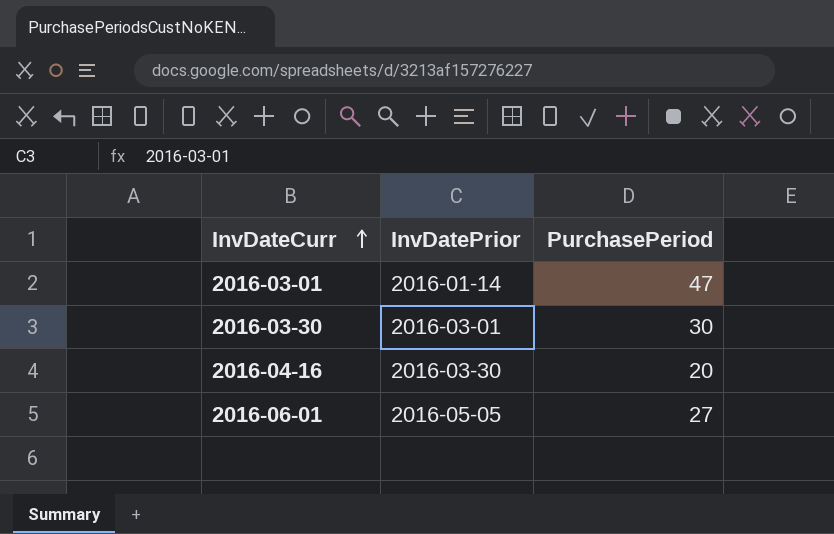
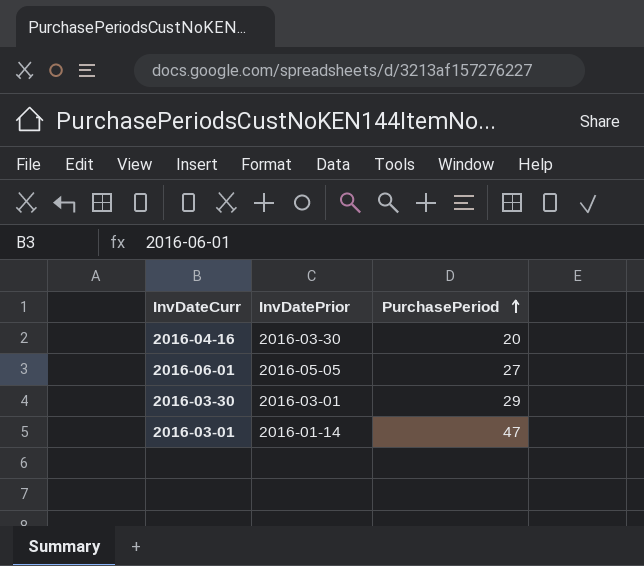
row order: InvDateCurr ascending -> PurchasePeriod ascending
2016-03-30 | PurchasePeriod: 30 -> 29

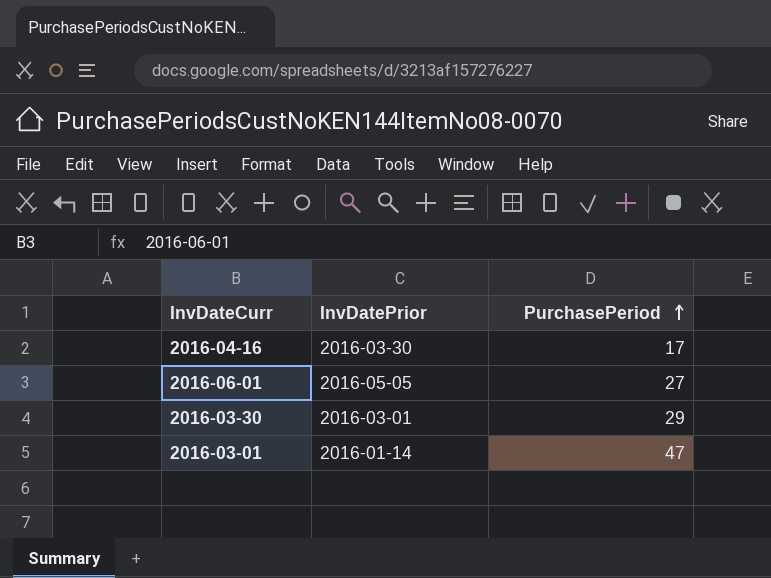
2016-04-16 | PurchasePeriod: 20 -> 17

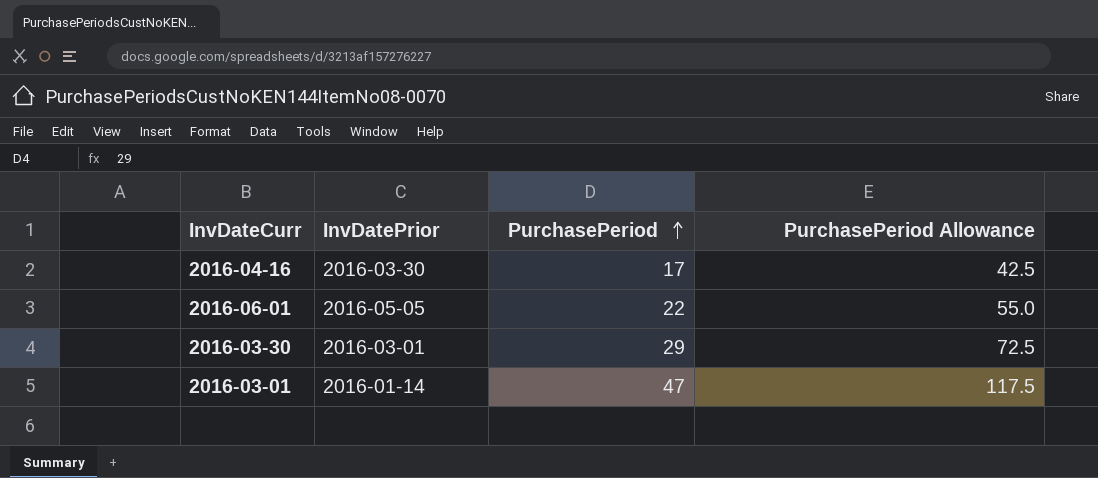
column PurchasePeriod Allowance | formula: none -> [PurchasePeriod] * 2.5
2016-06-01 | PurchasePeriod: 27 -> 22

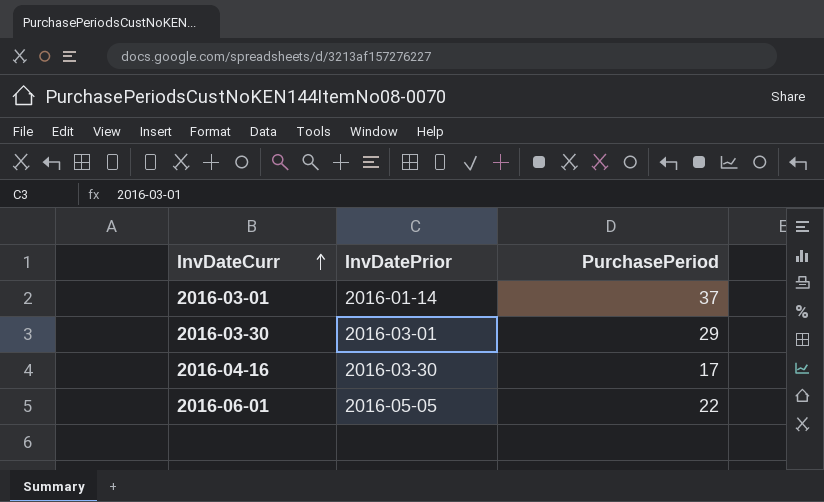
row order: PurchasePeriod ascending -> InvDateCurr ascending
column PurchasePeriod Allowance | formula: [PurchasePeriod] * 2.5 -> none
2016-03-01 | PurchasePeriod: 47 -> 37

